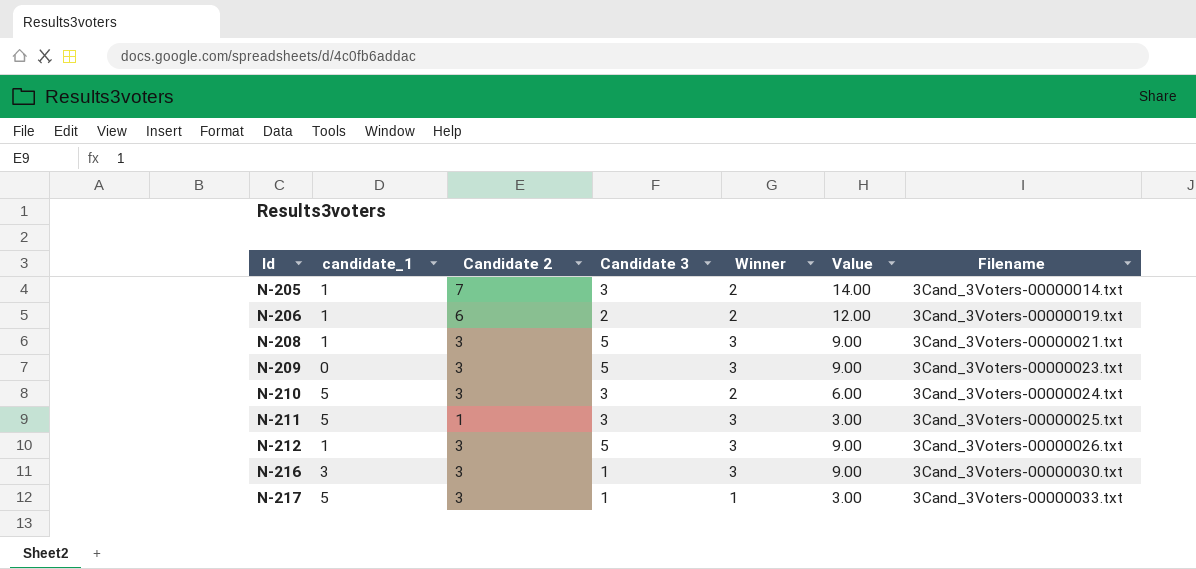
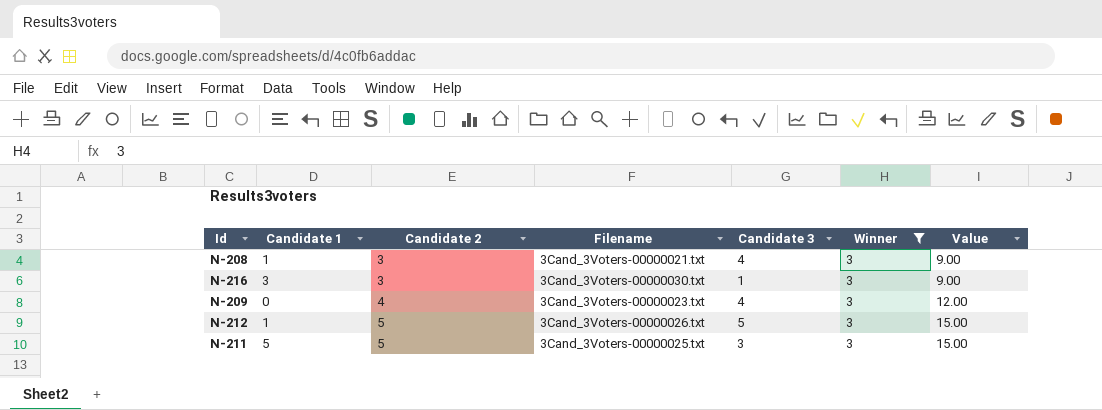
filter: none -> Winner = 3
row order: Id ascending -> Candidate 2 ascending
column name: candidate_1 -> Candidate 1
column Filename | position: 7 -> 4
N-208 | Candidate 3: 5 -> 4
N-209 | Candidate 2: 3 -> 4
N-209 | Candidate 3: 5 -> 4
N-209 | Value: 9.00 -> 12.00
N-212 | Candidate 2: 3 -> 5
N-212 | Value: 9.00 -> 15.00
N-211 | Candidate 2: 1 -> 5
N-211 | Value: 3.00 -> 15.00

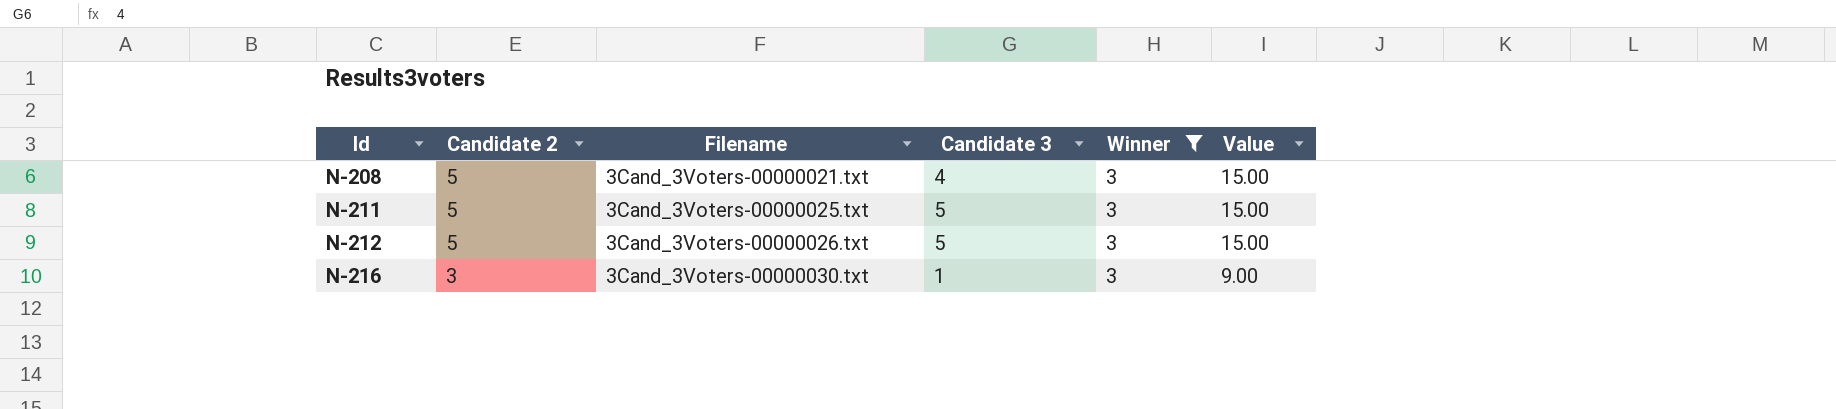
row order: Candidate 2 ascending -> Id ascending
column Candidate 1 | position: 2 -> none
row N-209: 0 | 4 | 3Cand_3Voters-00000023.txt | 4 | 3 | 12.00 -> none
N-208 | Candidate 2: 3 -> 5
N-208 | Value: 9.00 -> 15.00
N-211 | Candidate 3: 3 -> 5

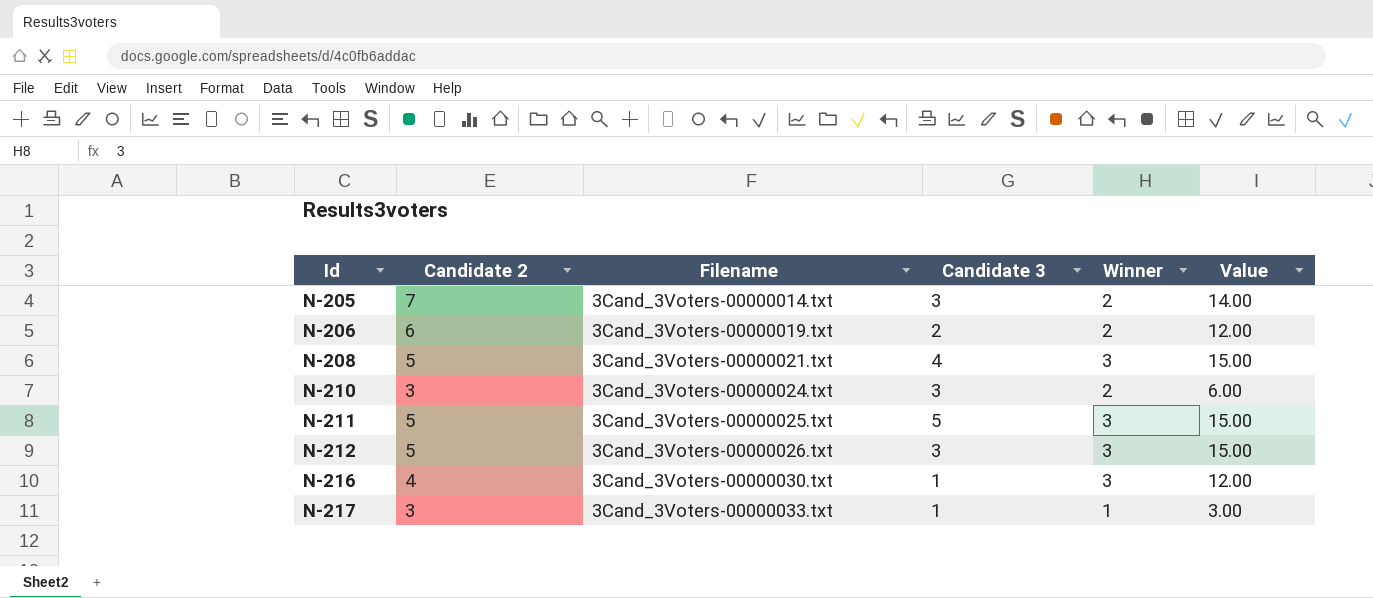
filter: Winner = 3 -> none
N-212 | Candidate 3: 5 -> 3
N-216 | Candidate 2: 3 -> 4
N-216 | Value: 9.00 -> 12.00

